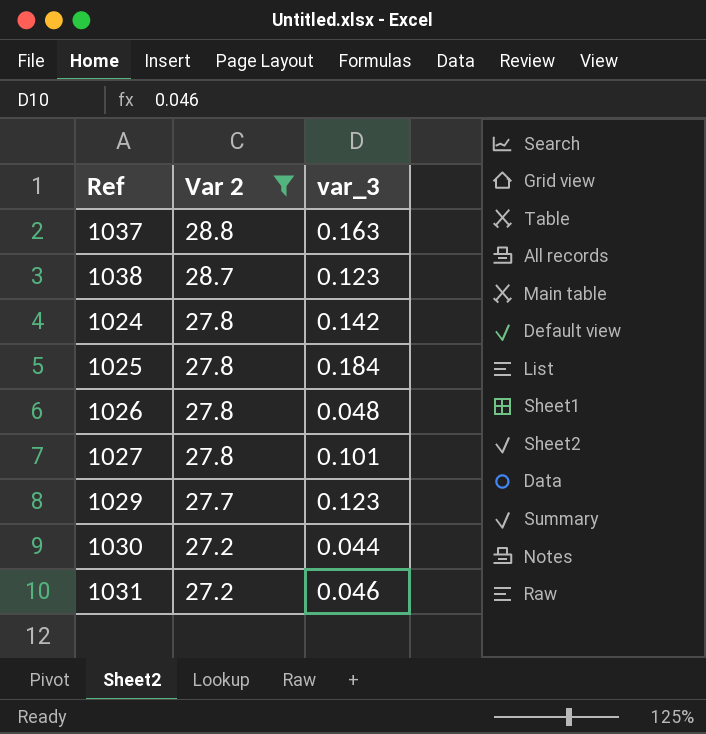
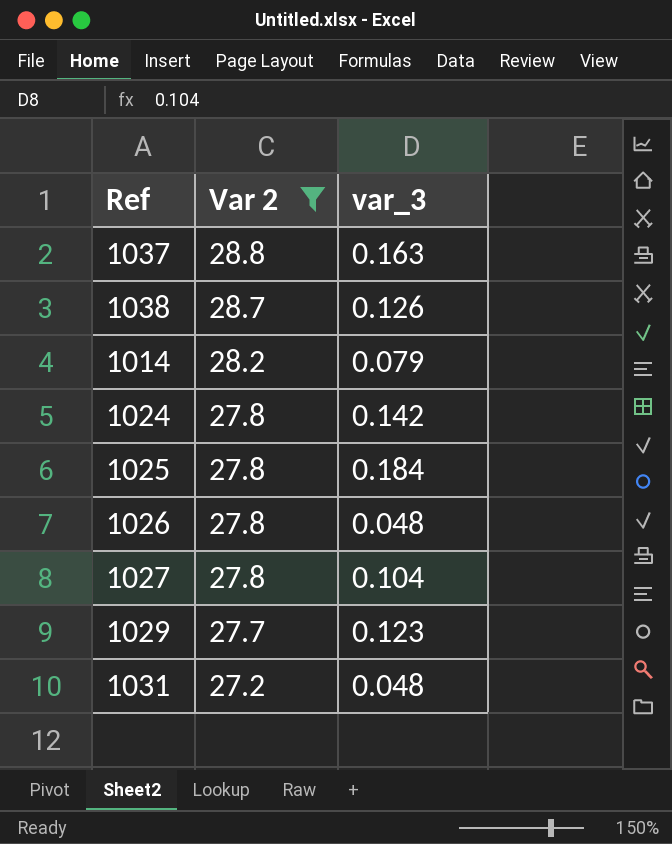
row 1030: 27.2 | 0.044 -> none
1038 | var_3: 0.123 -> 0.126
row 1014: none -> 28.2 | 0.079
1027 | var_3: 0.101 -> 0.104
1031 | var_3: 0.046 -> 0.048

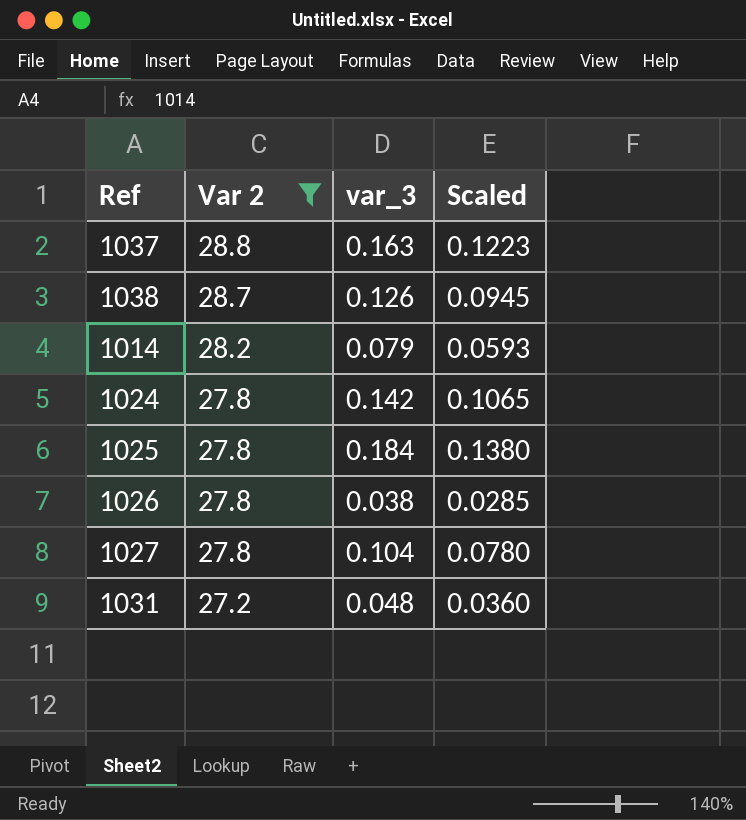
column Scaled | formula: none -> [var_3] * 0.75
row 1029: 27.7 | 0.123 -> none
1026 | var_3: 0.048 -> 0.038

